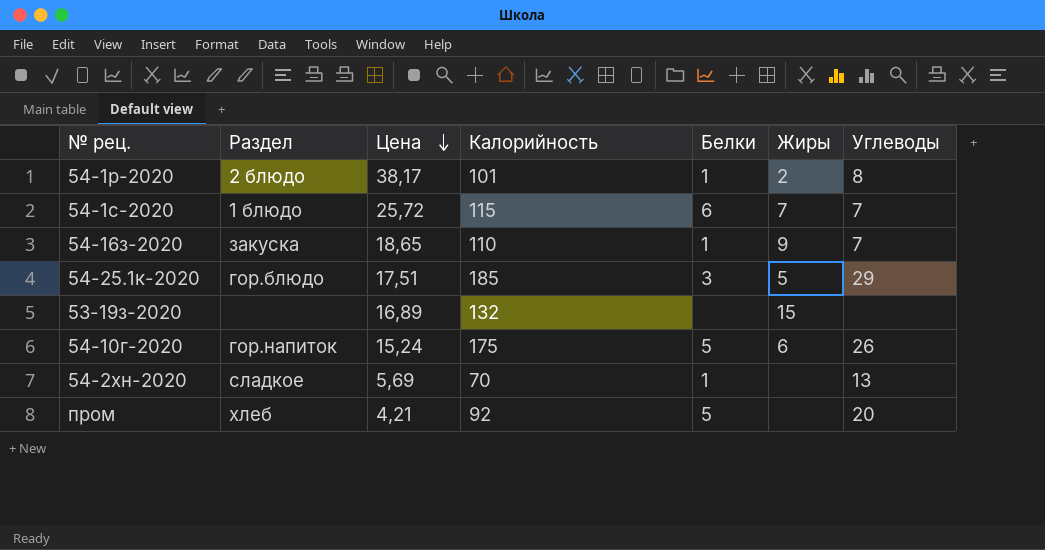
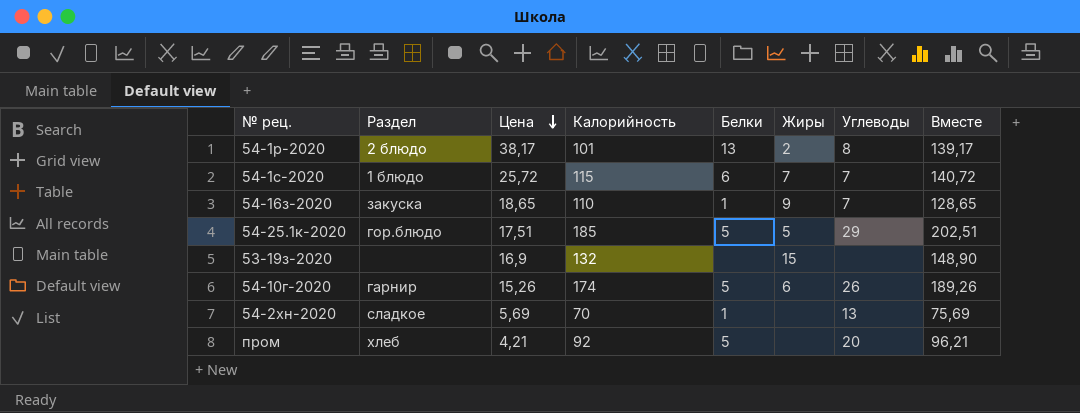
column Вместе | formula: none -> [Цена] + [Калорийность]
54-1р-2020 | Белки: 1 -> 13
54-25.1к-2020 | Белки: 3 -> 5
53-19з-2020 | Цена: 16,89 -> 16,9
54-10г-2020 | Раздел: гор.напиток -> гарнир
54-10г-2020 | Цена: 15,24 -> 15,26
54-10г-2020 | Калорийность: 175 -> 174

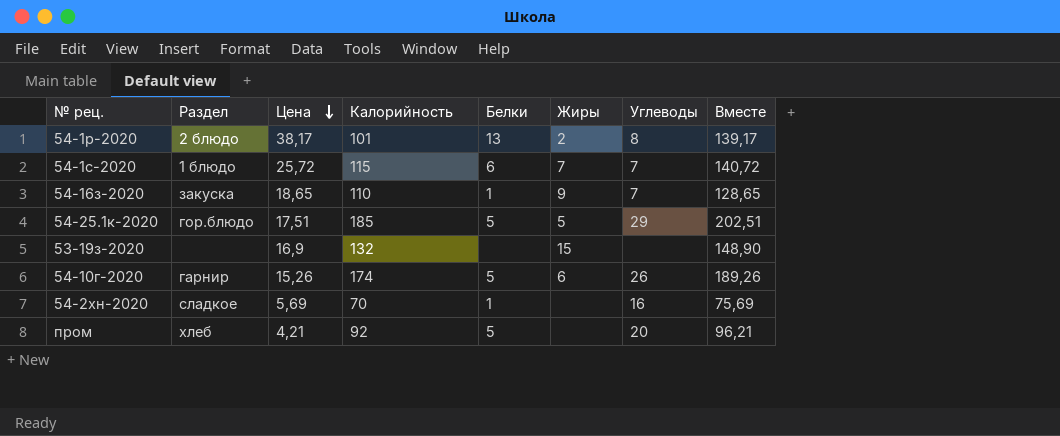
54-2хн-2020 | Углеводы: 13 -> 16

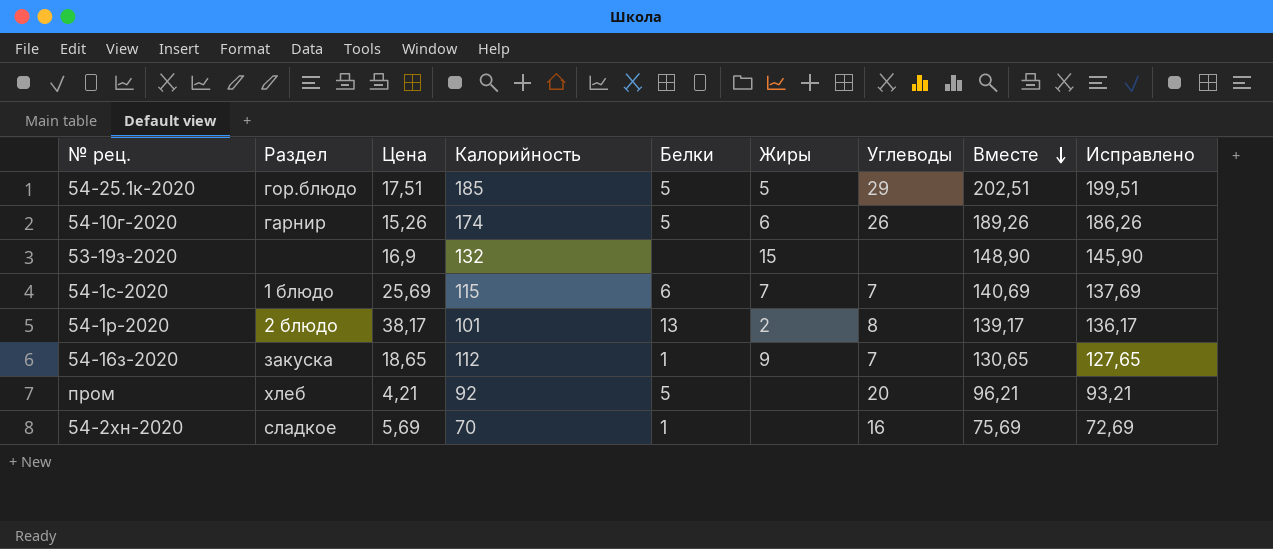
row order: Цена descending -> Вместе descending
column Исправлено | formula: none -> [Вместе] - 3
54-1с-2020 | Цена: 25,72 -> 25,69
54-1с-2020 | Вместе: 140,72 -> 140,69
54-16з-2020 | Калорийность: 110 -> 112
54-16з-2020 | Вместе: 128,65 -> 130,65

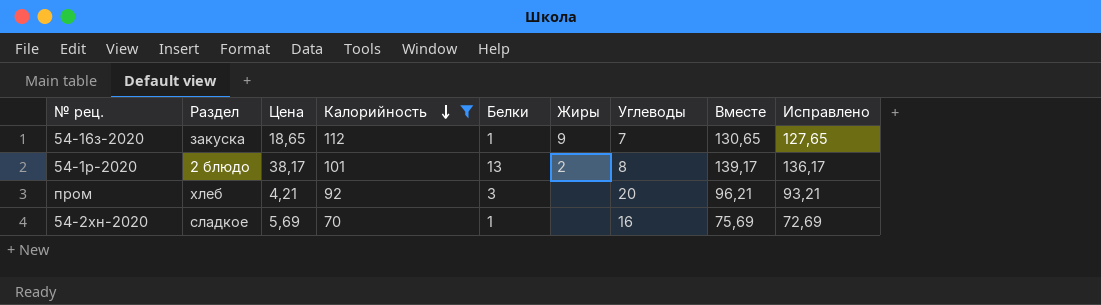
filter: none -> Калорийность <= 112
row order: Вместе descending -> Калорийность descending
пром | Белки: 5 -> 3

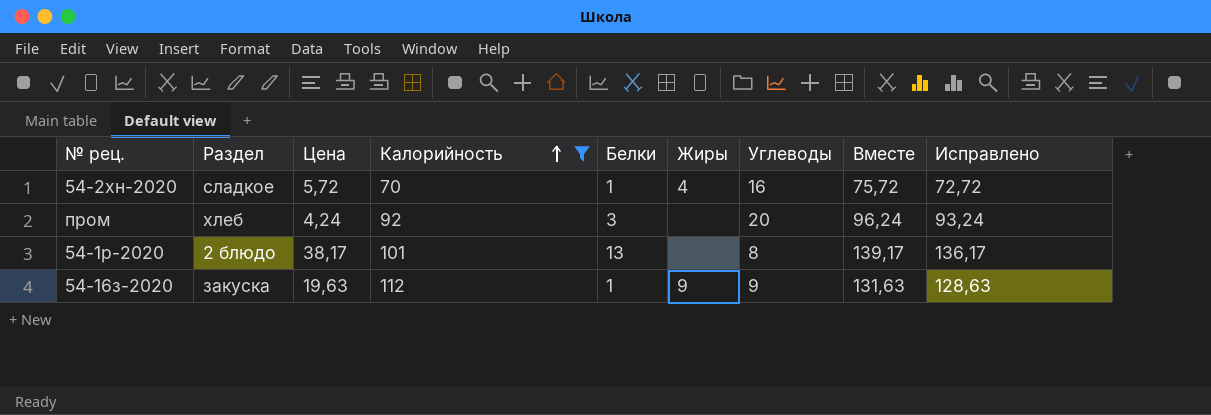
row order: Калорийность descending -> Калорийность ascending
54-2хн-2020 | Цена: 5,69 -> 5,72
54-2хн-2020 | Жиры: none -> 4
54-2хн-2020 | Вместе: 75,69 -> 75,72
54-2хн-2020 | Исправлено: 72,69 -> 72,72
пром | Цена: 4,21 -> 4,24
пром | Вместе: 96,21 -> 96,24
пром | Исправлено: 93,21 -> 93,24
54-1р-2020 | Жиры: 2 -> none
54-16з-2020 | Цена: 18,65 -> 19,63
54-16з-2020 | Углеводы: 7 -> 9
54-16з-2020 | Вместе: 130,65 -> 131,63
54-16з-2020 | Исправлено: 127,65 -> 128,63

